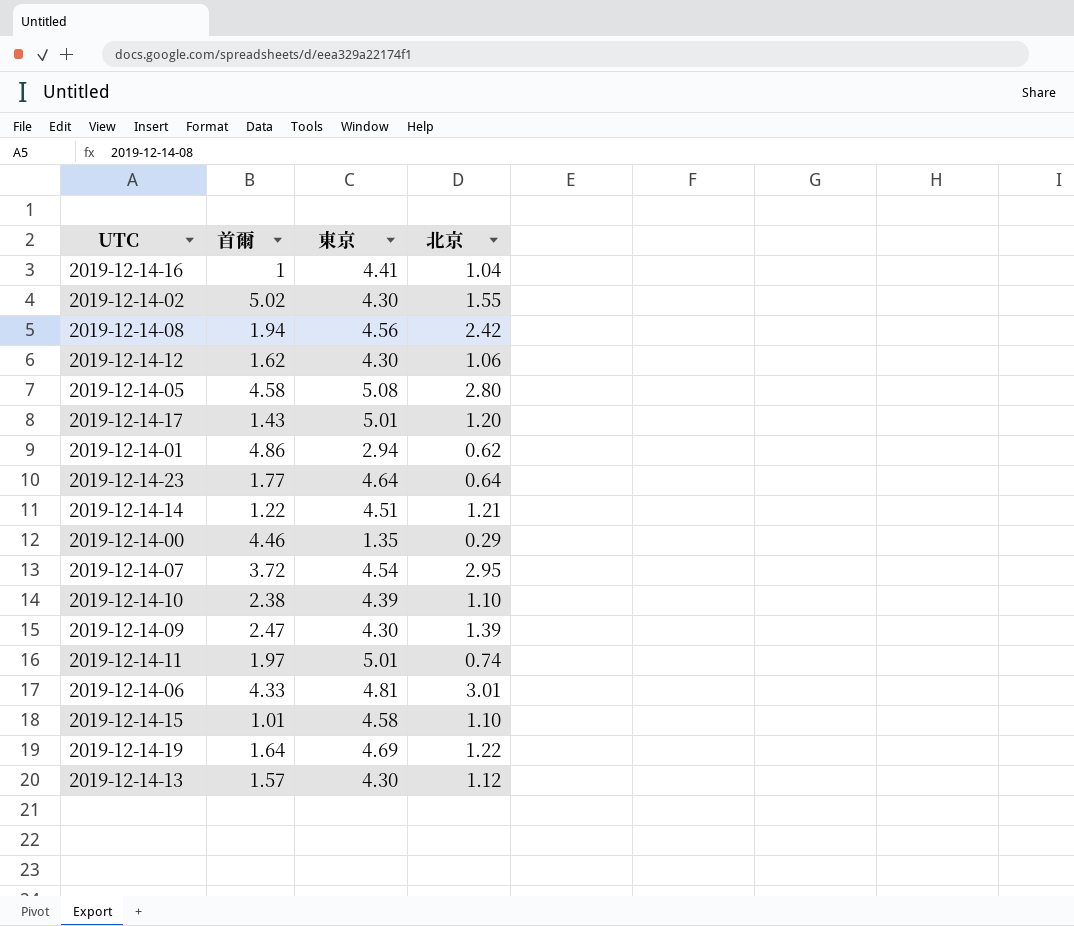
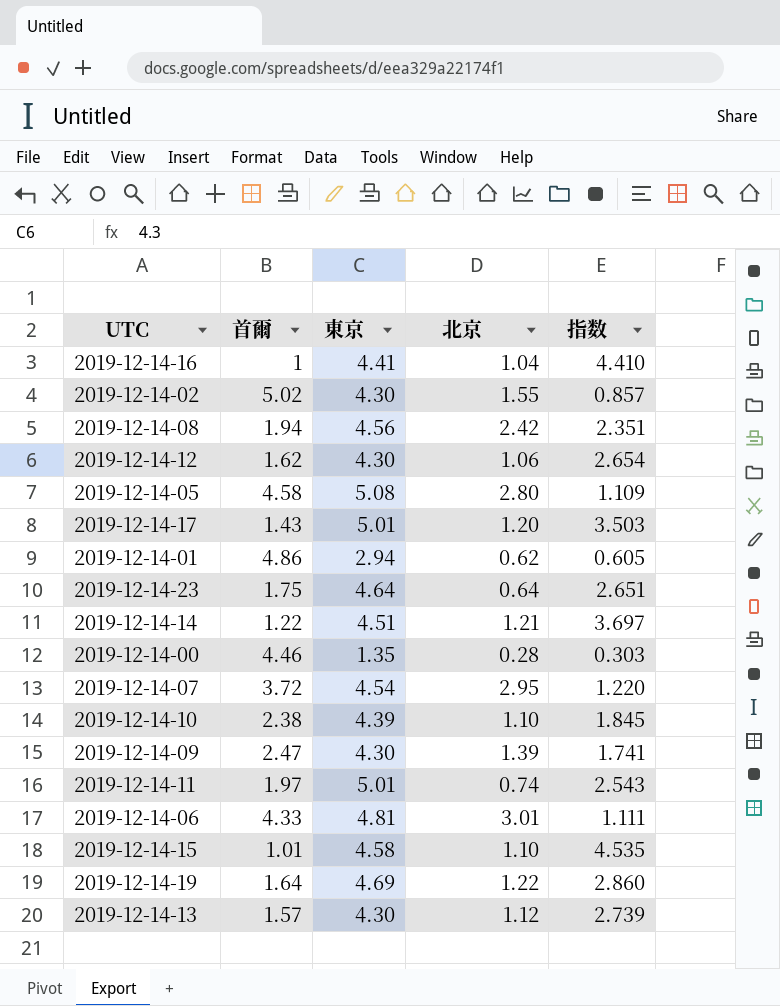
column 指数 | formula: none -> [東京] / [首爾]
2019-12-14-23 | 首爾: 1.77 -> 1.75
2019-12-14-00 | 北京: 0.29 -> 0.28

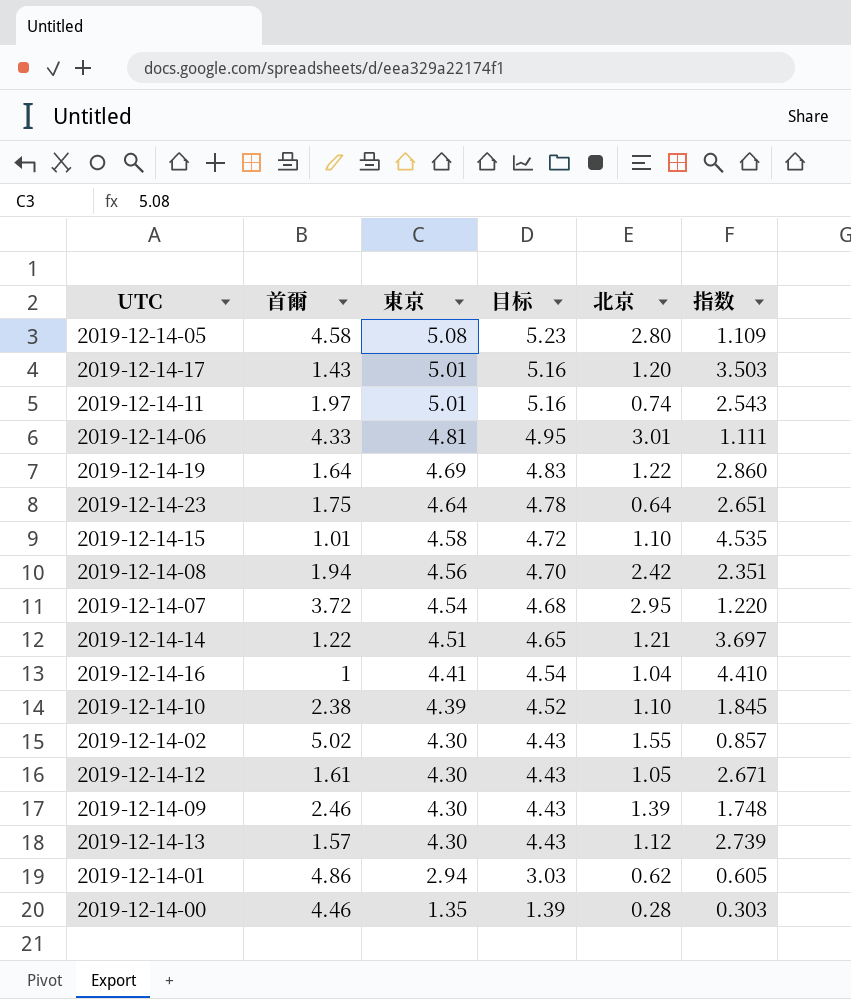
row order: none -> 東京 descending
column 目标 | formula: none -> [東京] * 1.03
2019-12-14-12 | 首爾: 1.62 -> 1.61
2019-12-14-12 | 北京: 1.06 -> 1.05
2019-12-14-12 | 指数: 2.654 -> 2.671
2019-12-14-09 | 首爾: 2.47 -> 2.46
2019-12-14-09 | 指数: 1.741 -> 1.748

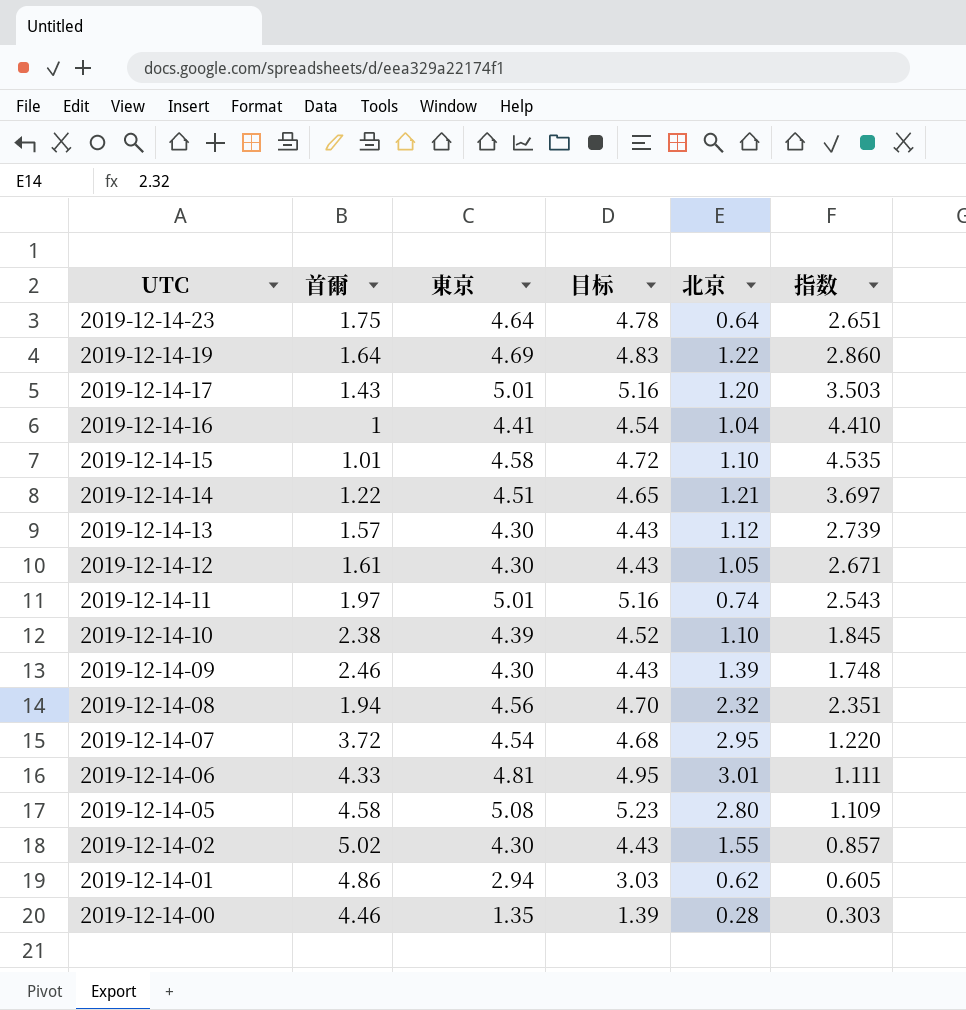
row order: 東京 descending -> UTC descending
2019-12-14-08 | 北京: 2.42 -> 2.32

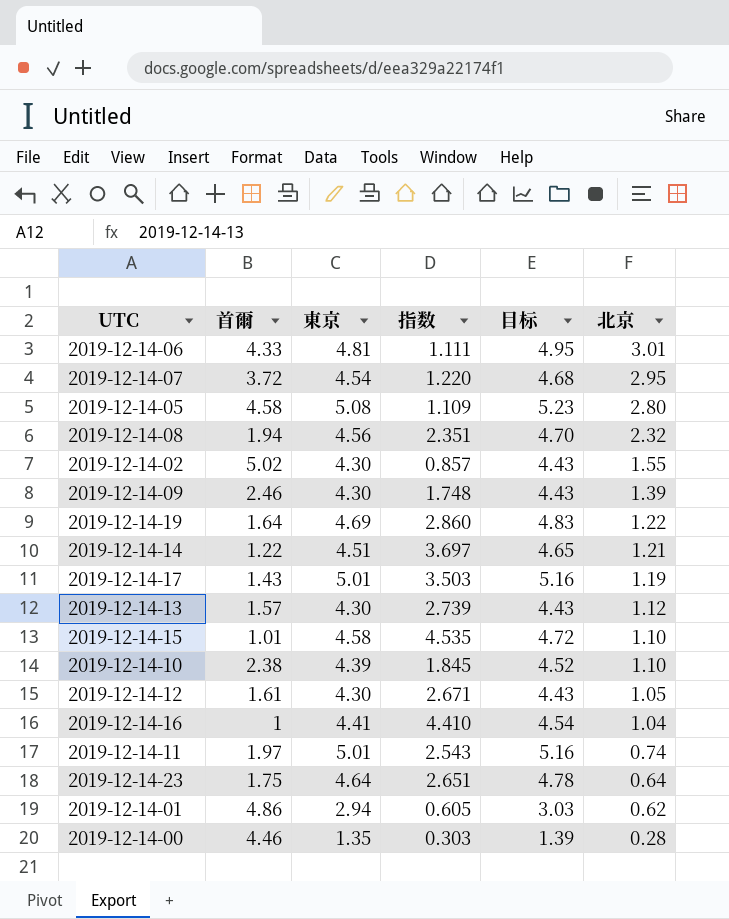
row order: UTC descending -> 北京 descending
column 指数 | position: 6 -> 4
2019-12-14-17 | 北京: 1.20 -> 1.19

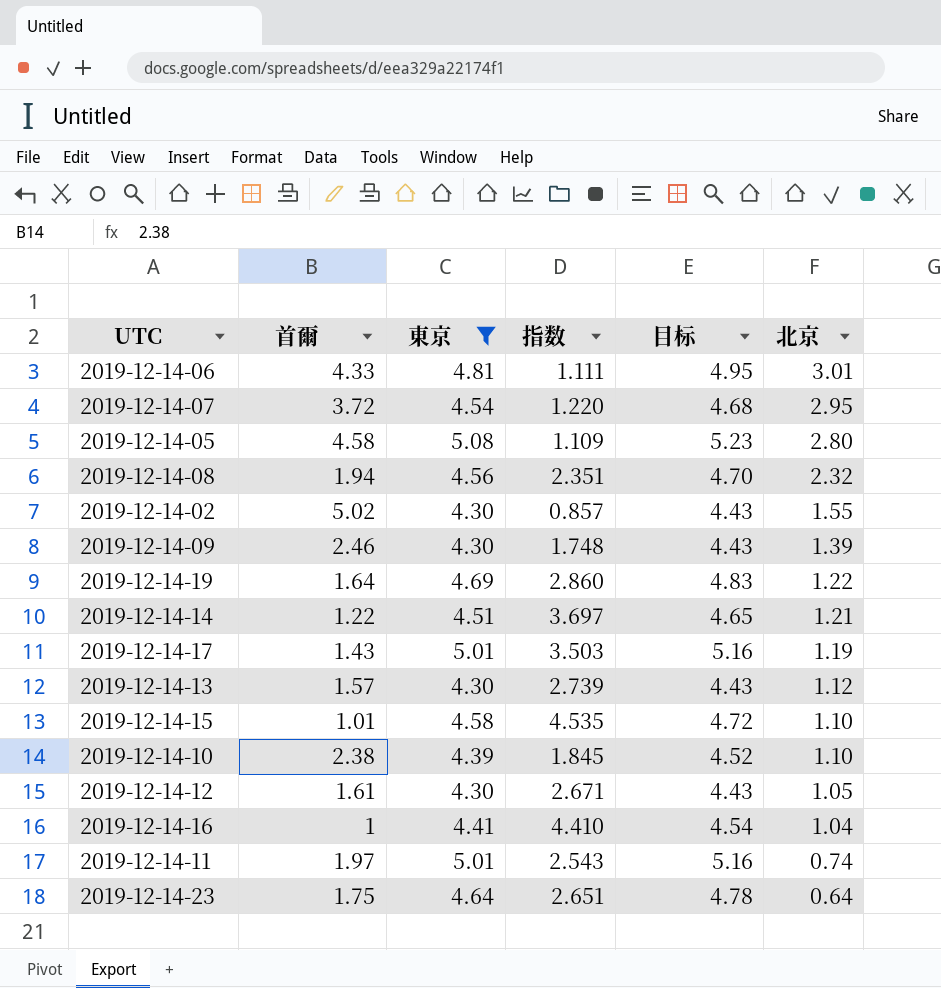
filter: none -> 東京 >= 4.30

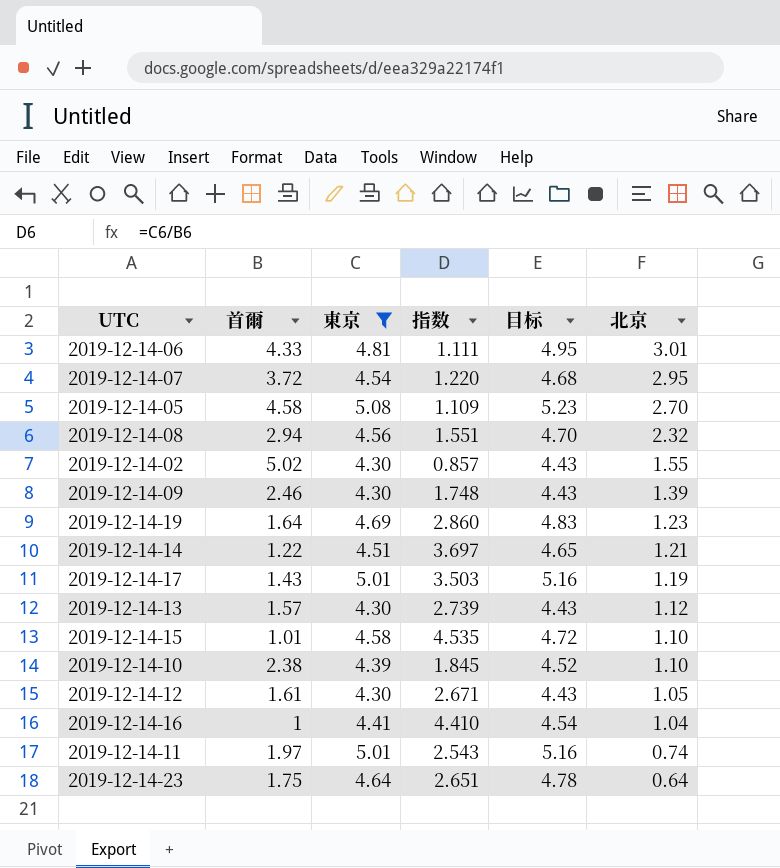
2019-12-14-05 | 北京: 2.80 -> 2.70
2019-12-14-08 | 首爾: 1.94 -> 2.94
2019-12-14-08 | 指数: 2.351 -> 1.551
2019-12-14-19 | 北京: 1.22 -> 1.23

